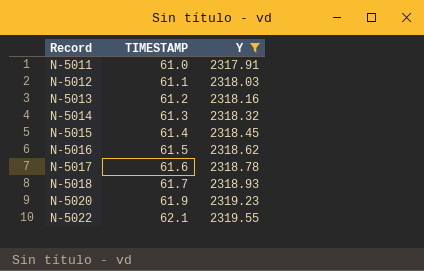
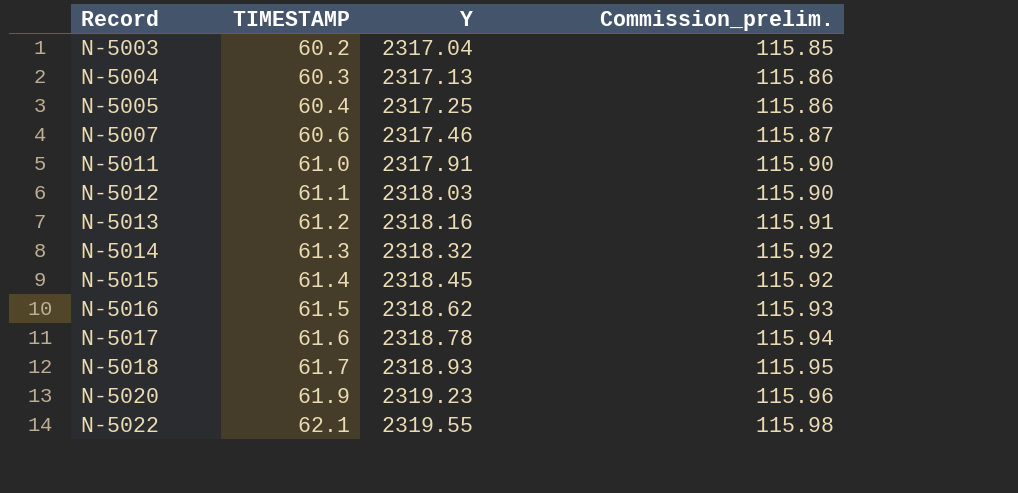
filter: Y >= 2317.91 -> none
column Commission_prelim. | formula: none -> [Y] * 0.05

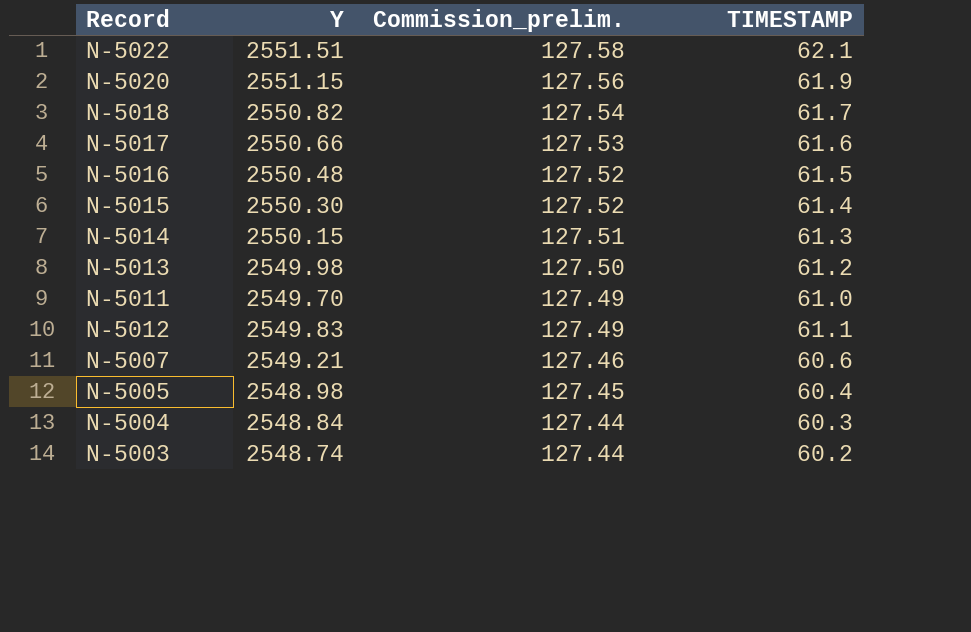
row order: Record ascending -> Commission_prelim. descending
column TIMESTAMP | position: 2 -> 4
N-5022 | Y: 2319.55 -> 2551.51
N-5022 | Commission_prelim.: 115.98 -> 127.58
N-5020 | Y: 2319.23 -> 2551.15
N-5020 | Commission_prelim.: 115.96 -> 127.56
N-5018 | Y: 2318.93 -> 2550.82
N-5018 | Commission_prelim.: 115.95 -> 127.54
N-5017 | Y: 2318.78 -> 2550.66
N-5017 | Commission_prelim.: 115.94 -> 127.53
N-5016 | Y: 2318.62 -> 2550.48
N-5016 | Commission_prelim.: 115.93 -> 127.52
N-5015 | Y: 2318.45 -> 2550.30
N-5015 | Commission_prelim.: 115.92 -> 127.52
N-5014 | Y: 2318.32 -> 2550.15
N-5014 | Commission_prelim.: 115.92 -> 127.51
N-5013 | Y: 2318.16 -> 2549.98
N-5013 | Commission_prelim.: 115.91 -> 127.50
N-5011 | Y: 2317.91 -> 2549.70
N-5011 | Commission_prelim.: 115.90 -> 127.49
N-5012 | Y: 2318.03 -> 2549.83
N-5012 | Commission_prelim.: 115.90 -> 127.49
N-5007 | Y: 2317.46 -> 2549.21
N-5007 | Commission_prelim.: 115.87 -> 127.46
N-5005 | Y: 2317.25 -> 2548.98
N-5005 | Commission_prelim.: 115.86 -> 127.45
N-5004 | Y: 2317.13 -> 2548.84
N-5004 | Commission_prelim.: 115.86 -> 127.44
N-5003 | Y: 2317.04 -> 2548.74
N-5003 | Commission_prelim.: 115.85 -> 127.44

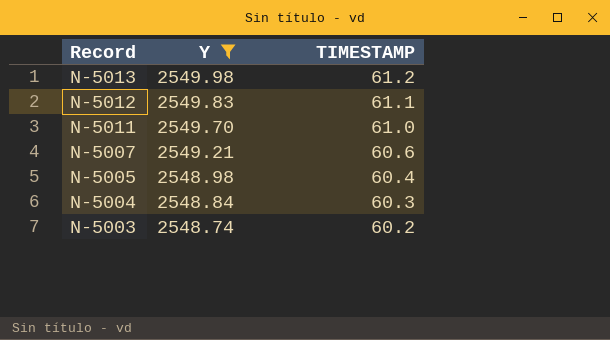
filter: none -> Y <= 2549.98
row order: Commission_prelim. descending -> Record descending
column Commission_prelim. | formula: [Y] * 0.05 -> none

